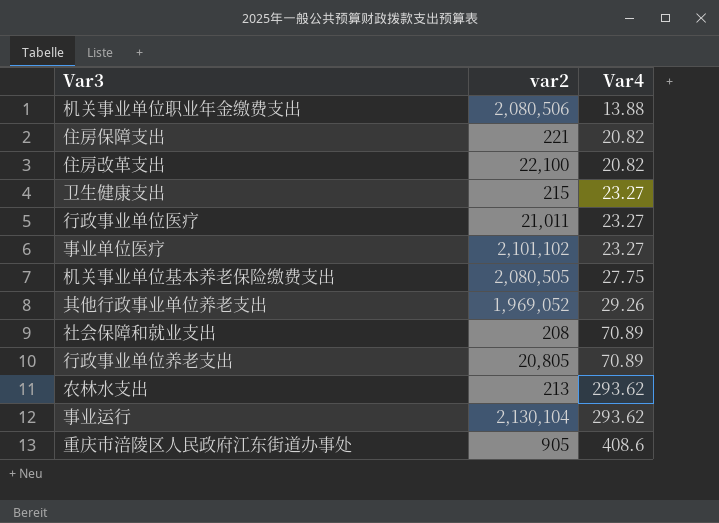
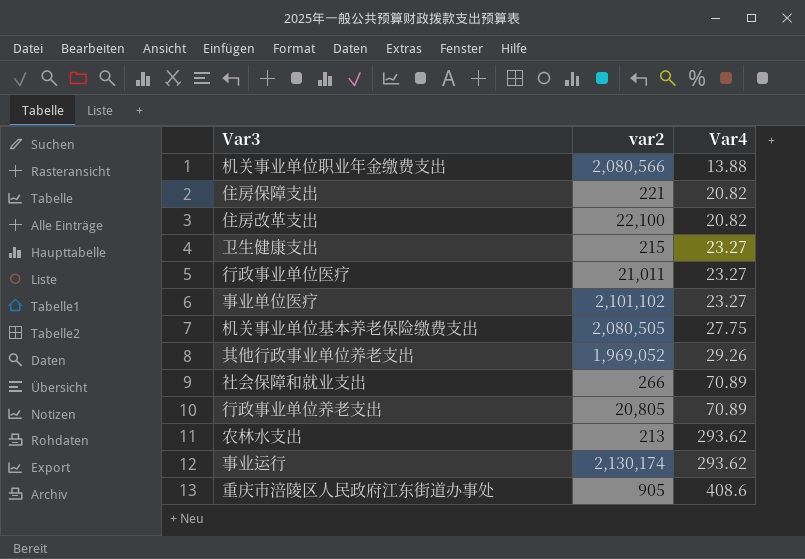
机关事业单位职业年金缴费支出 | var2: 2,080,506 -> 2,080,566
社会保障和就业支出 | var2: 208 -> 266
事业运行 | var2: 2,130,104 -> 2,130,174

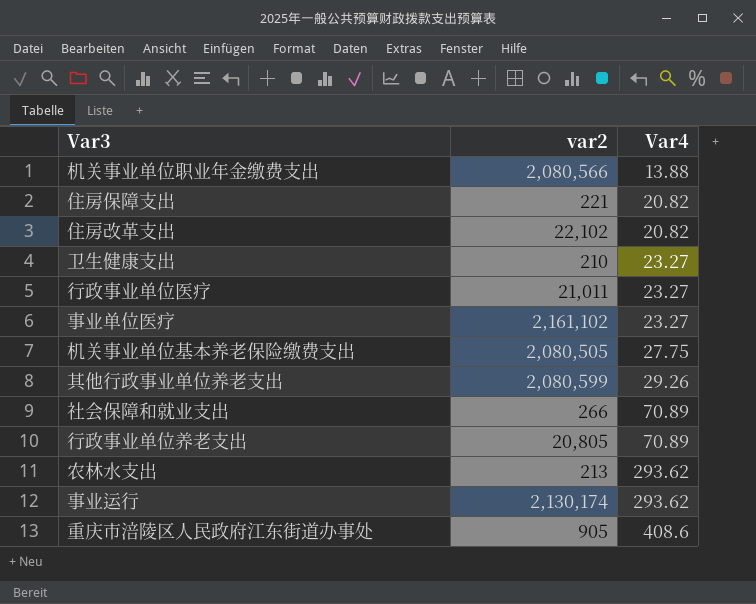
住房改革支出 | var2: 22,100 -> 22,102
卫生健康支出 | var2: 215 -> 210
事业单位医疗 | var2: 2,101,102 -> 2,161,102
其他行政事业单位养老支出 | var2: 1,969,052 -> 2,080,599

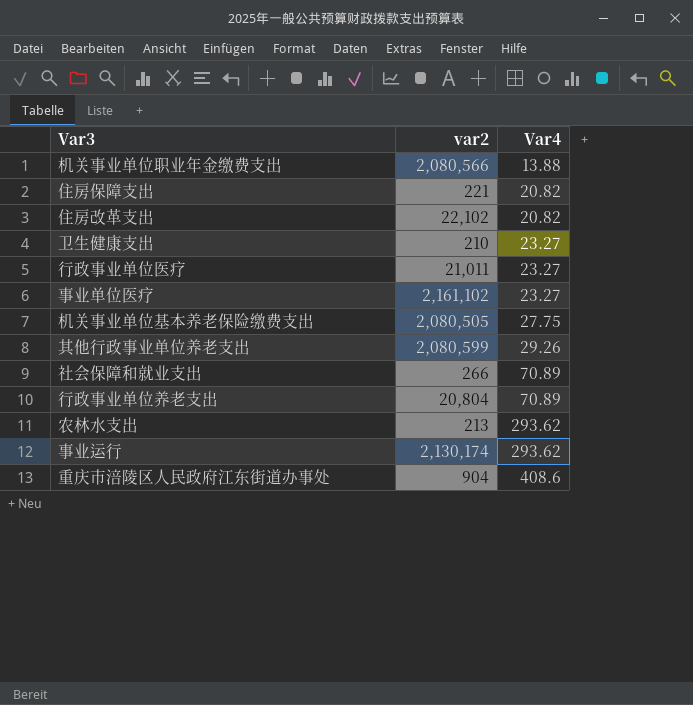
行政事业单位养老支出 | var2: 20,805 -> 20,804
重庆市涪陵区人民政府江东街道办事处 | var2: 905 -> 904

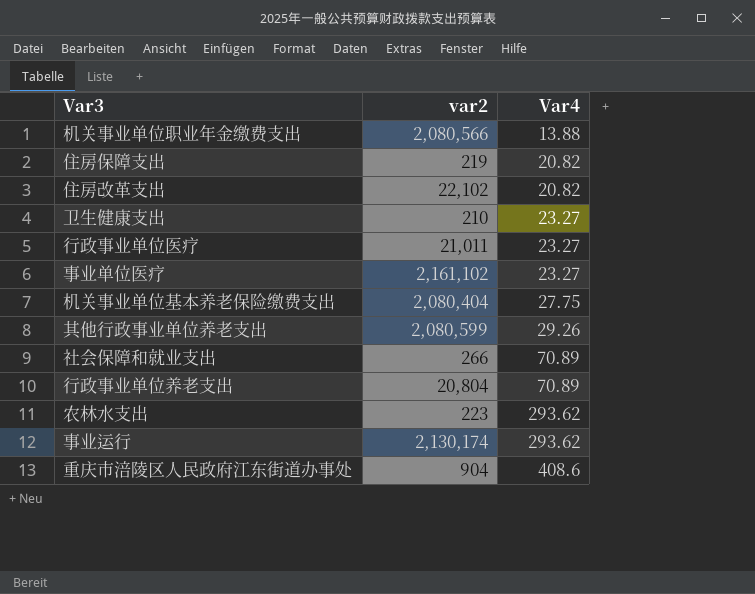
住房保障支出 | var2: 221 -> 219
机关事业单位基本养老保险缴费支出 | var2: 2,080,505 -> 2,080,404
农林水支出 | var2: 213 -> 223

